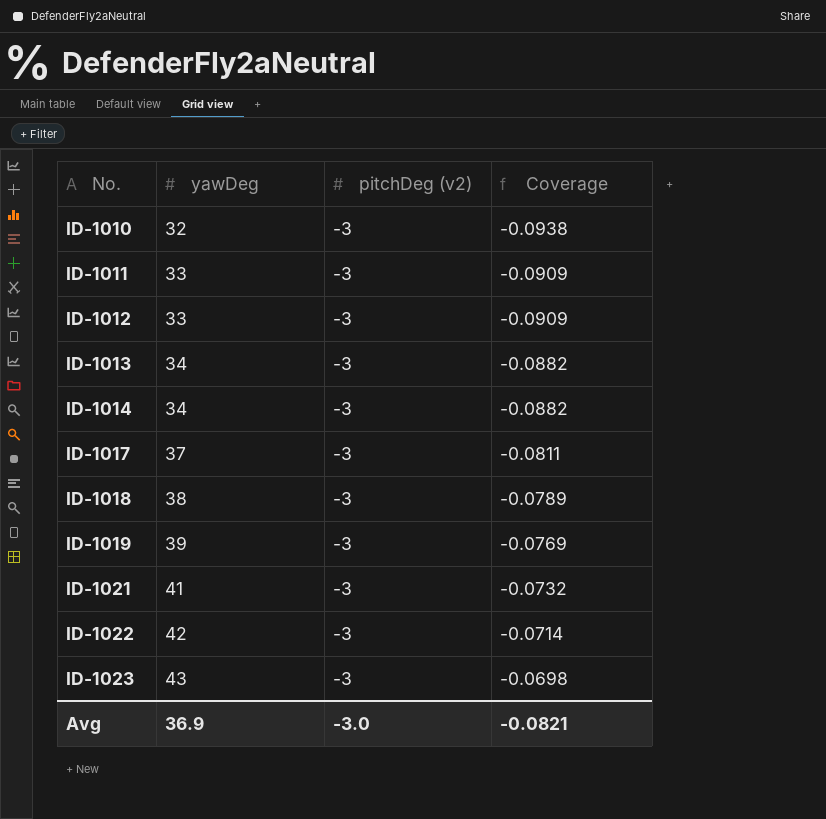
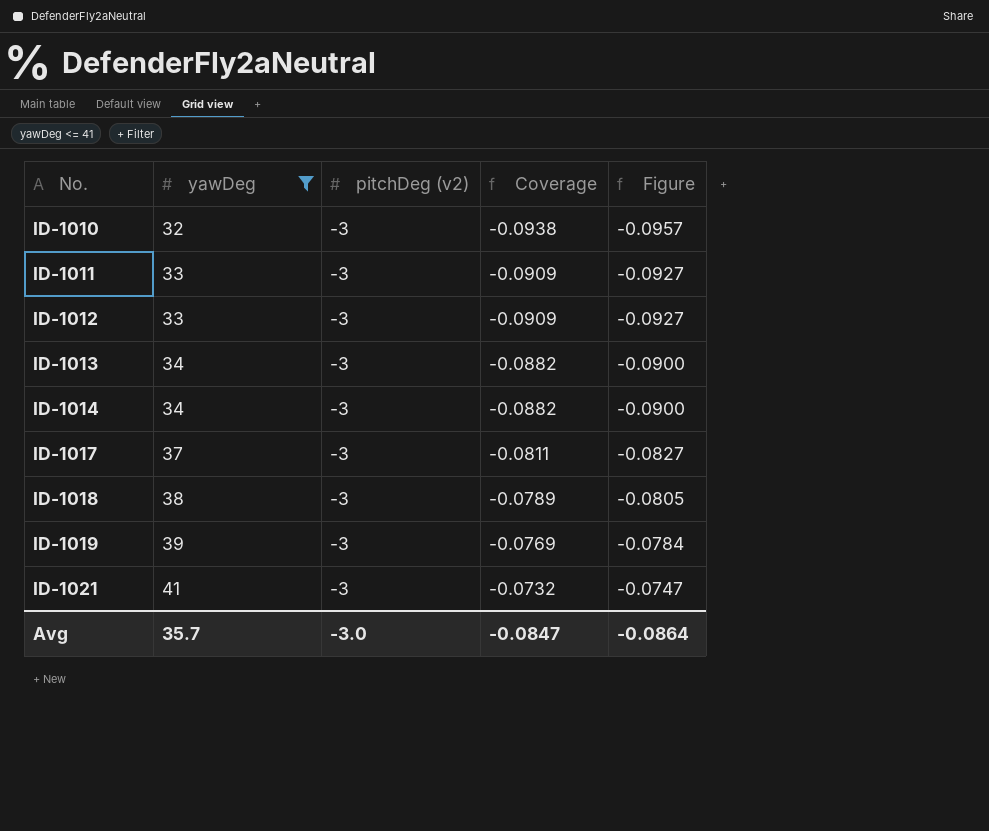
filter: none -> yawDeg <= 41
column Figure | formula: none -> [Coverage] * 1.02
Avg | yawDeg: 36.9 -> 35.7
Avg | Coverage: -0.0821 -> -0.0847

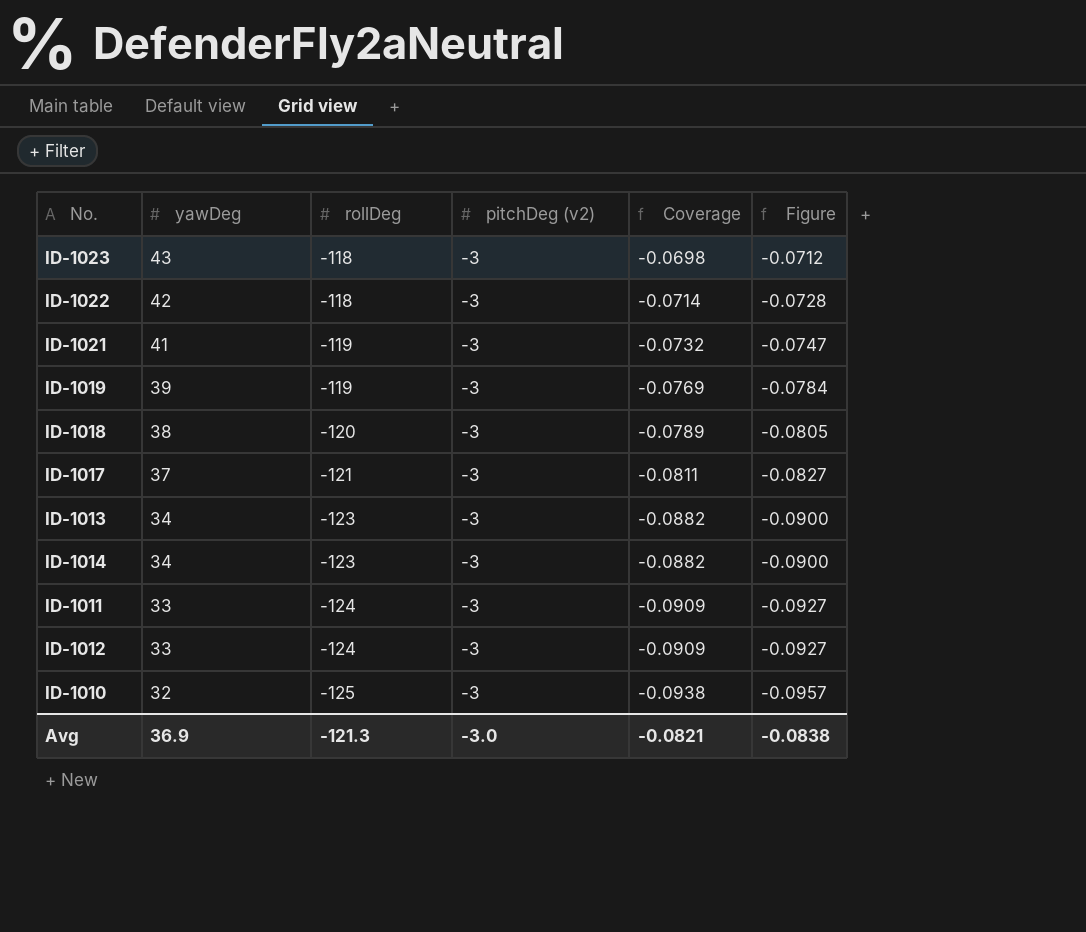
filter: yawDeg <= 41 -> none
row order: No. ascending -> yawDeg descending
column rollDeg | position: none -> 3
Avg | yawDeg: 35.7 -> 36.9
Avg | Coverage: -0.0847 -> -0.0821
Avg | Figure: -0.0864 -> -0.0838

